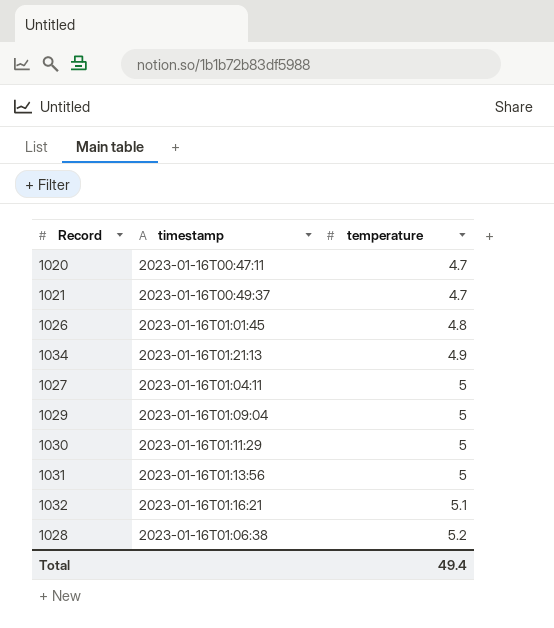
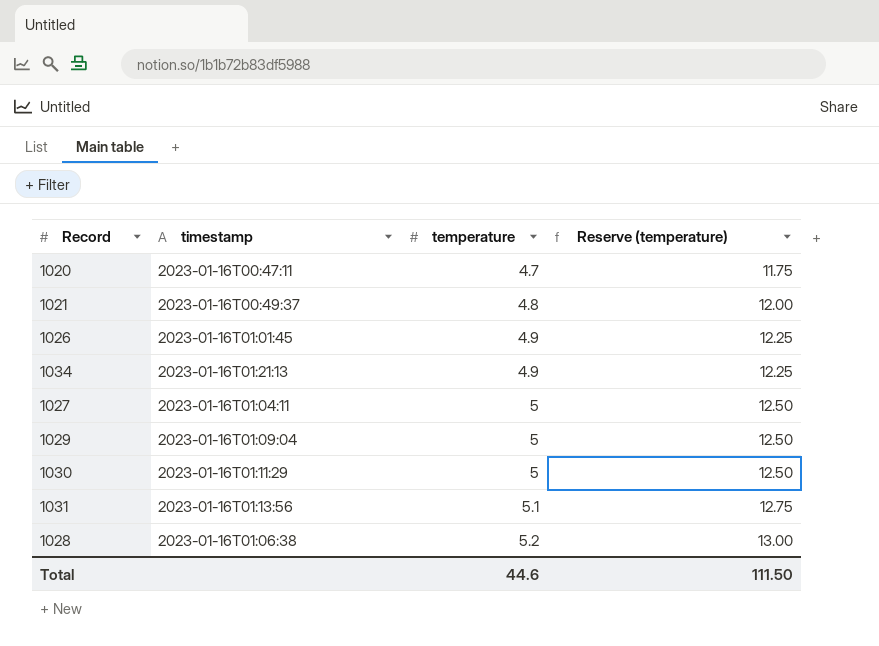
column Reserve (temperature) | formula: none -> [temperature] * 2.5
row 1032: 2023-01-16T01:16:21 | 5.1 -> none
1021 | temperature: 4.7 -> 4.8
1026 | temperature: 4.8 -> 4.9
1031 | temperature: 5 -> 5.1
Total | temperature: 49.4 -> 44.6

